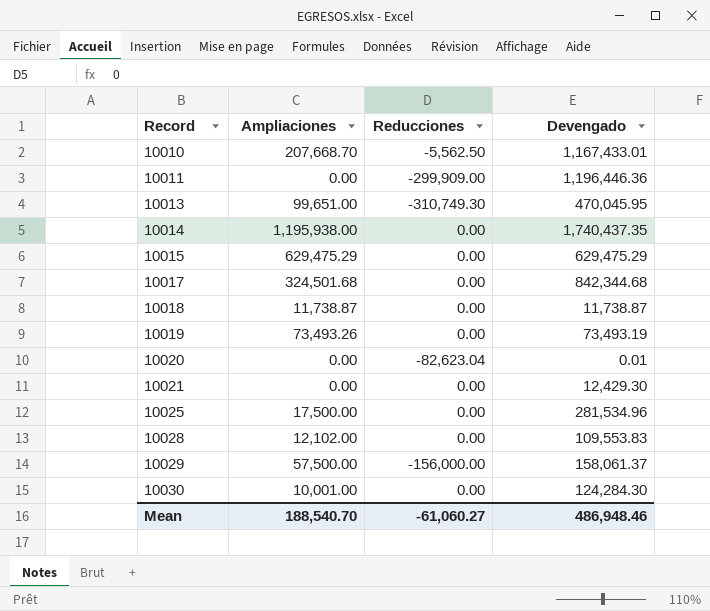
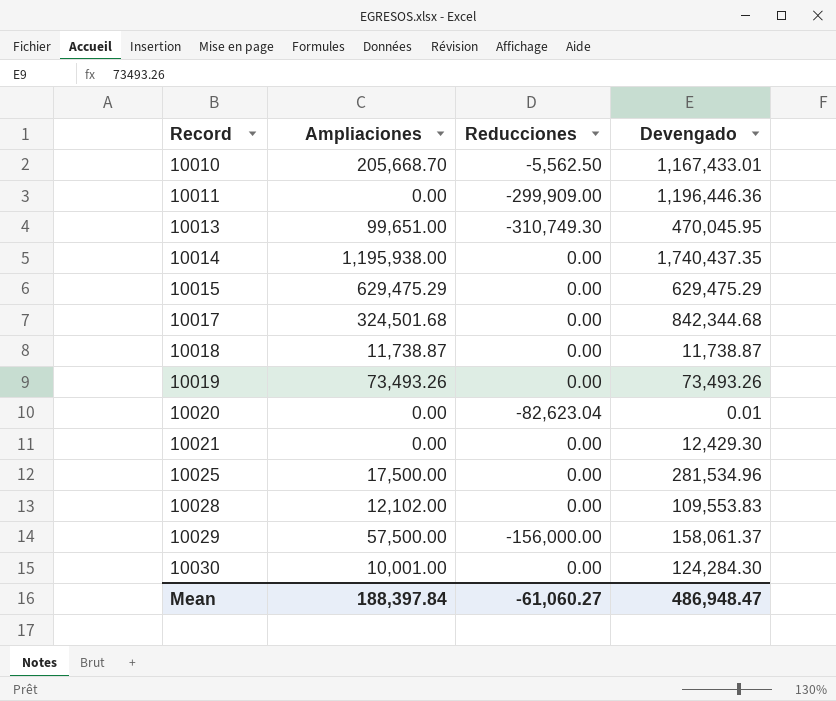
10010 | Ampliaciones: 207,668.70 -> 205,668.70
10019 | Devengado: 73,493.19 -> 73,493.26
Mean | Ampliaciones: 188,540.70 -> 188,397.84
Mean | Devengado: 486,948.46 -> 486,948.47

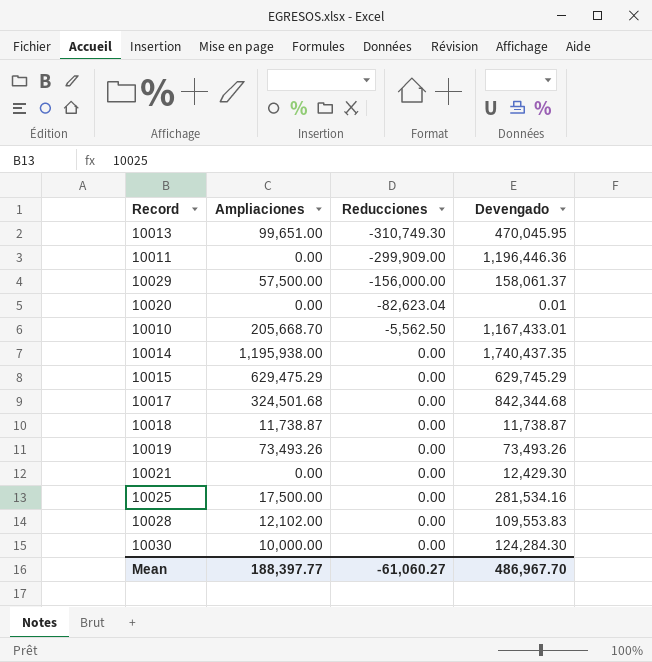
row order: Record ascending -> Reducciones ascending
10015 | Devengado: 629,475.29 -> 629,745.29
10025 | Devengado: 281,534.96 -> 281,534.16
10030 | Ampliaciones: 10,001.00 -> 10,000.00
Mean | Ampliaciones: 188,397.84 -> 188,397.77
Mean | Devengado: 486,948.47 -> 486,967.70

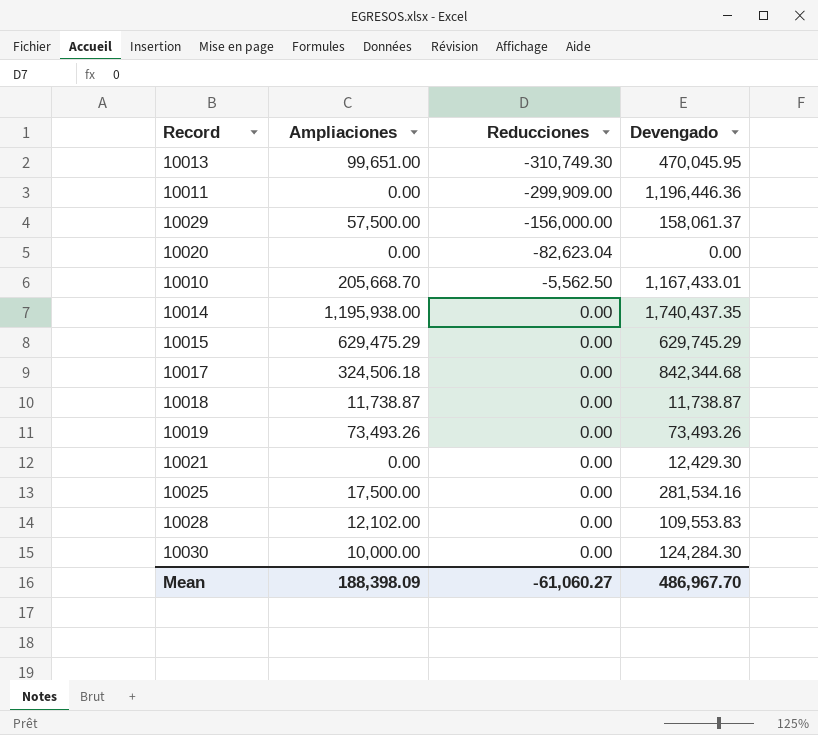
10020 | Devengado: 0.01 -> 0.00
10017 | Ampliaciones: 324,501.68 -> 324,506.18
Mean | Ampliaciones: 188,397.77 -> 188,398.09

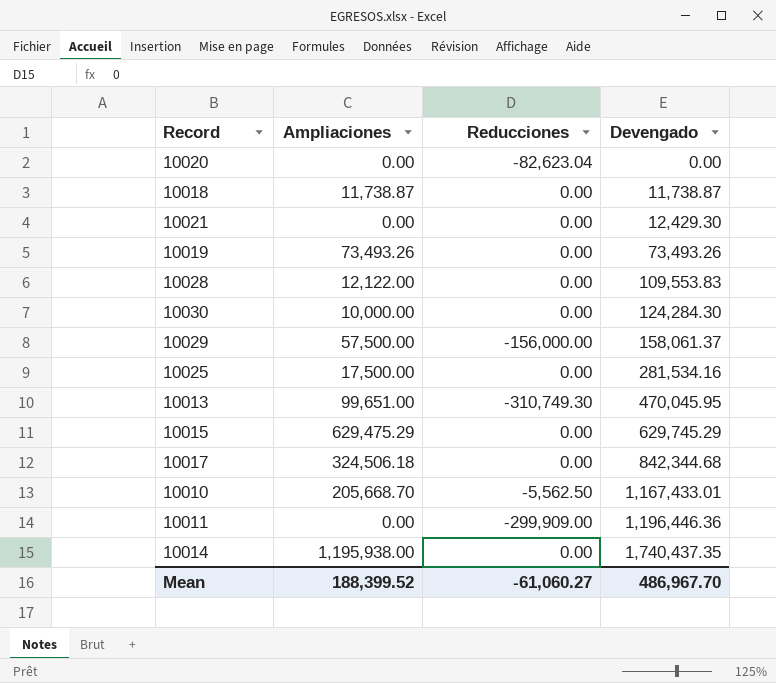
row order: Reducciones ascending -> Devengado ascending
10028 | Ampliaciones: 12,102.00 -> 12,122.00
Mean | Ampliaciones: 188,398.09 -> 188,399.52

